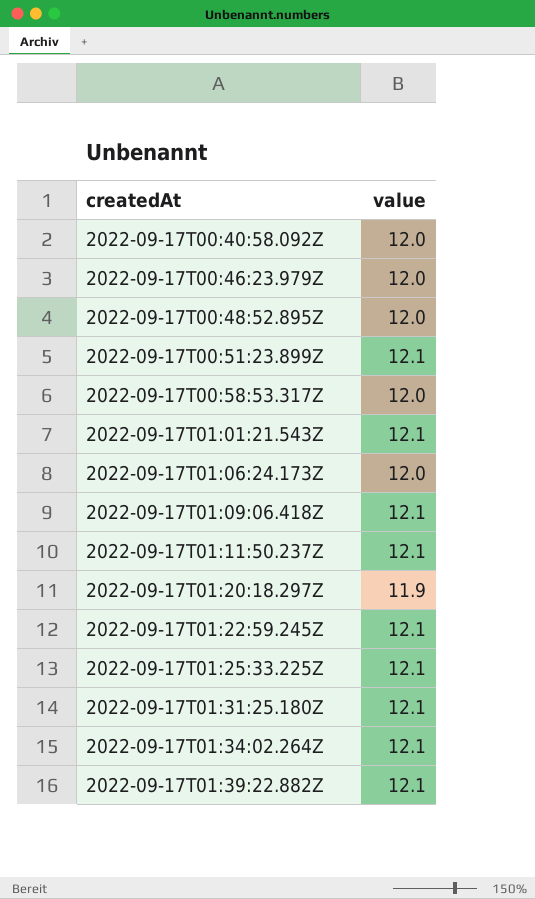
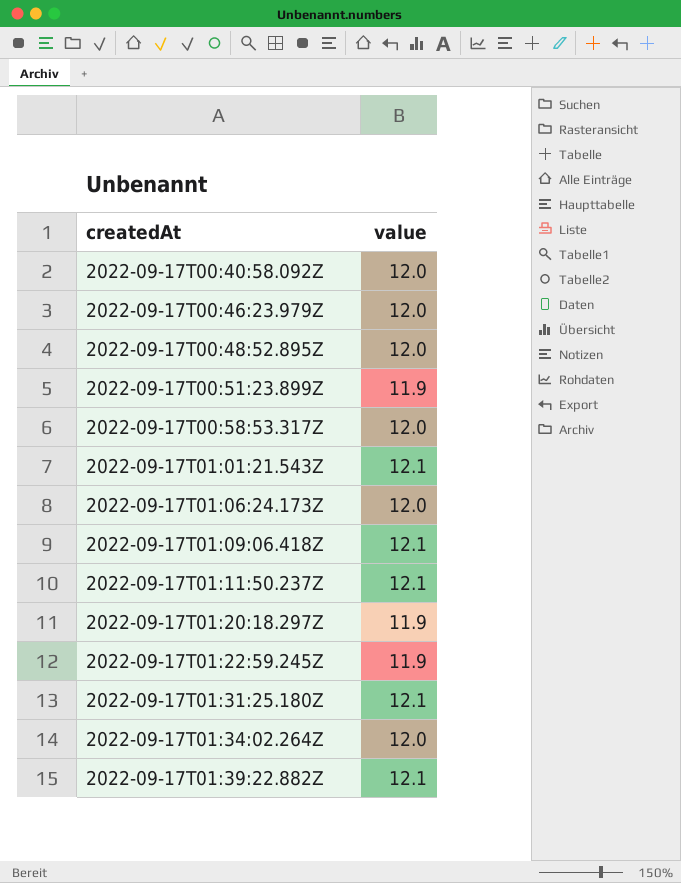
row 2022-09-17T01:25:33.225Z: 12.1 -> none
2022-09-17T00:51:23.899Z | value: 12.1 -> 11.9
2022-09-17T01:22:59.245Z | value: 12.1 -> 11.9
2022-09-17T01:34:02.264Z | value: 12.1 -> 12.0

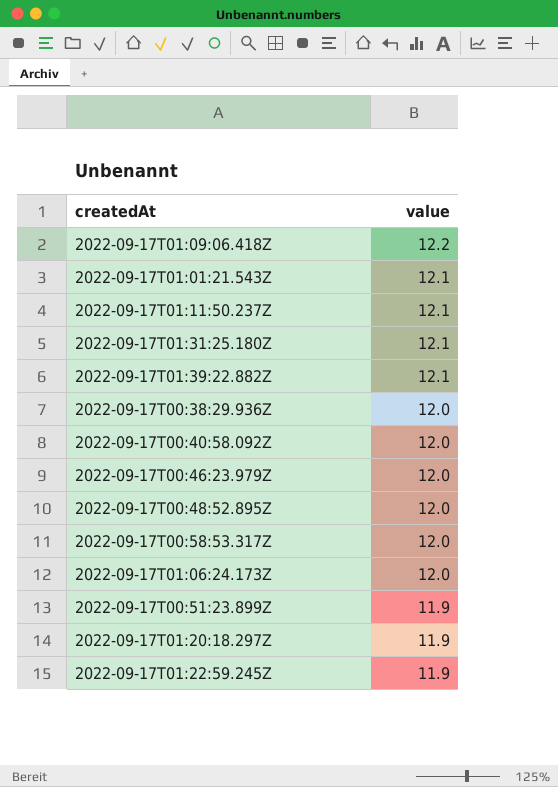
row order: createdAt ascending -> value descending
row 2022-09-17T01:34:02.264Z: 12.0 -> none
2022-09-17T01:09:06.418Z | value: 12.1 -> 12.2
row 2022-09-17T00:38:29.936Z: none -> 12.0

